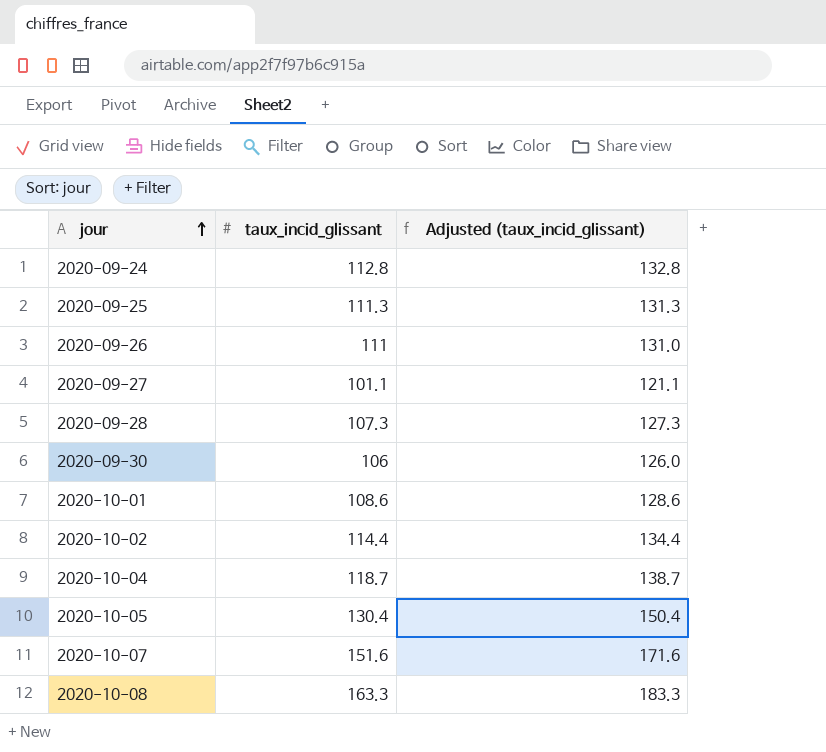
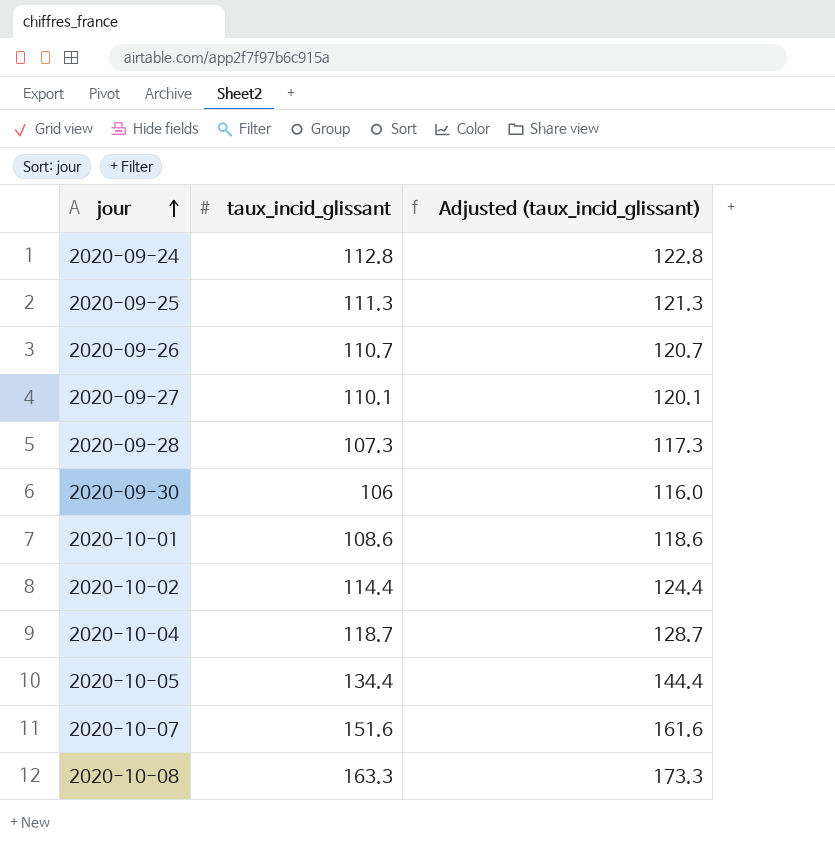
column Adjusted (taux_incid_glissant) | formula: [taux_incid_glissant] + 20 -> [taux_incid_glissant] + 10
2020-09-26 | taux_incid_glissant: 111 -> 110.7
2020-09-27 | taux_incid_glissant: 101.1 -> 110.1
2020-10-05 | taux_incid_glissant: 130.4 -> 134.4

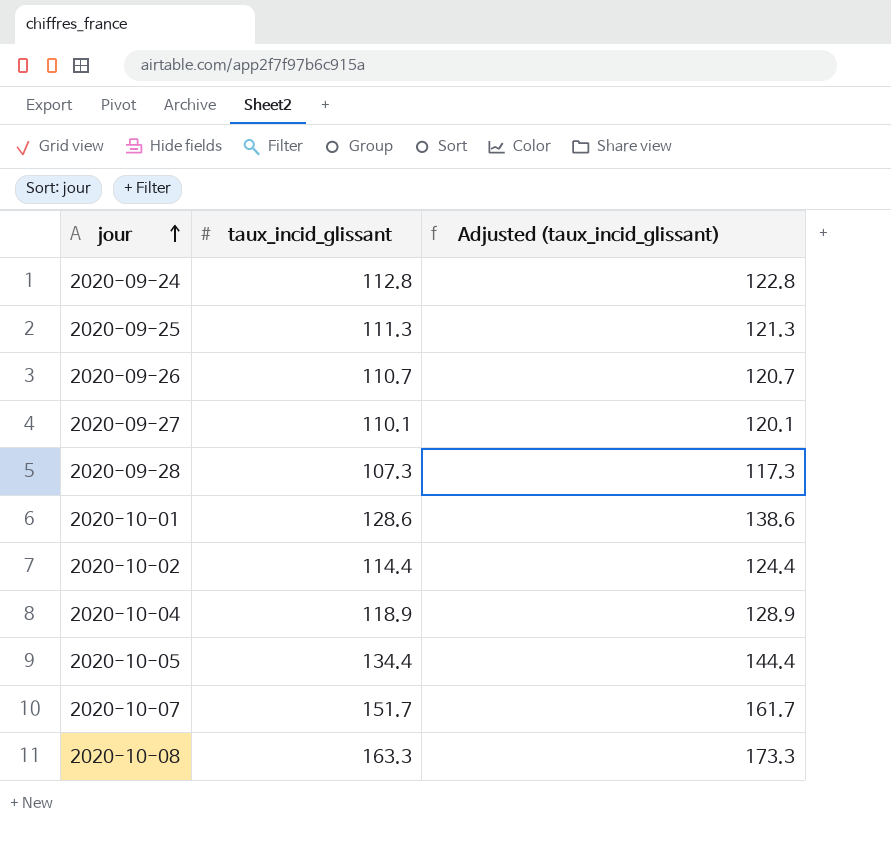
row 2020-09-30: 106 | 116.0 -> none
2020-10-01 | taux_incid_glissant: 108.6 -> 128.6
2020-10-01 | Adjusted (taux_incid_glissant): 118.6 -> 138.6
2020-10-04 | taux_incid_glissant: 118.7 -> 118.9
2020-10-04 | Adjusted (taux_incid_glissant): 128.7 -> 128.9
2020-10-07 | taux_incid_glissant: 151.6 -> 151.7
2020-10-07 | Adjusted (taux_incid_glissant): 161.6 -> 161.7

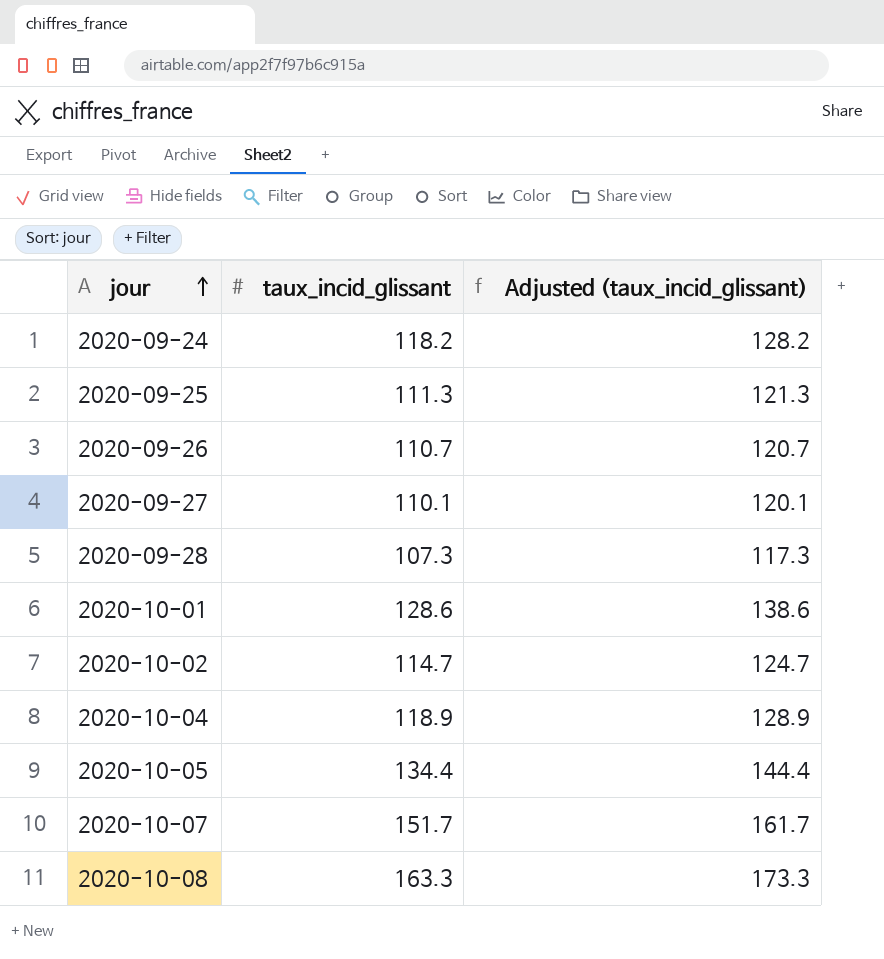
2020-09-24 | taux_incid_glissant: 112.8 -> 118.2
2020-09-24 | Adjusted (taux_incid_glissant): 122.8 -> 128.2
2020-10-02 | taux_incid_glissant: 114.4 -> 114.7
2020-10-02 | Adjusted (taux_incid_glissant): 124.4 -> 124.7

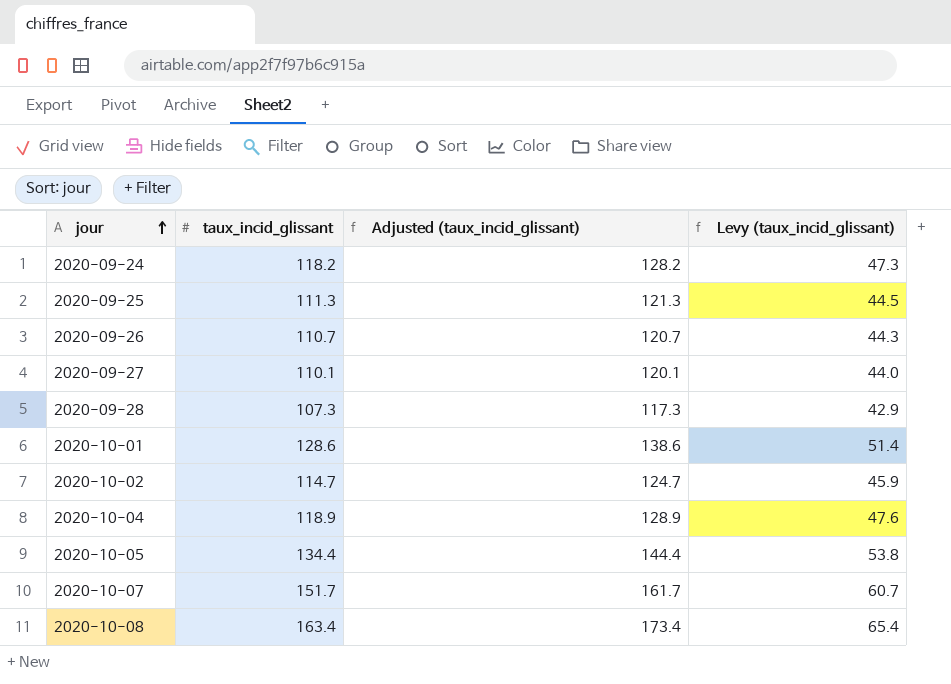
column Levy (taux_incid_glissant) | formula: none -> [taux_incid_glissant] * 0.4
2020-10-08 | taux_incid_glissant: 163.3 -> 163.4
2020-10-08 | Adjusted (taux_incid_glissant): 173.3 -> 173.4

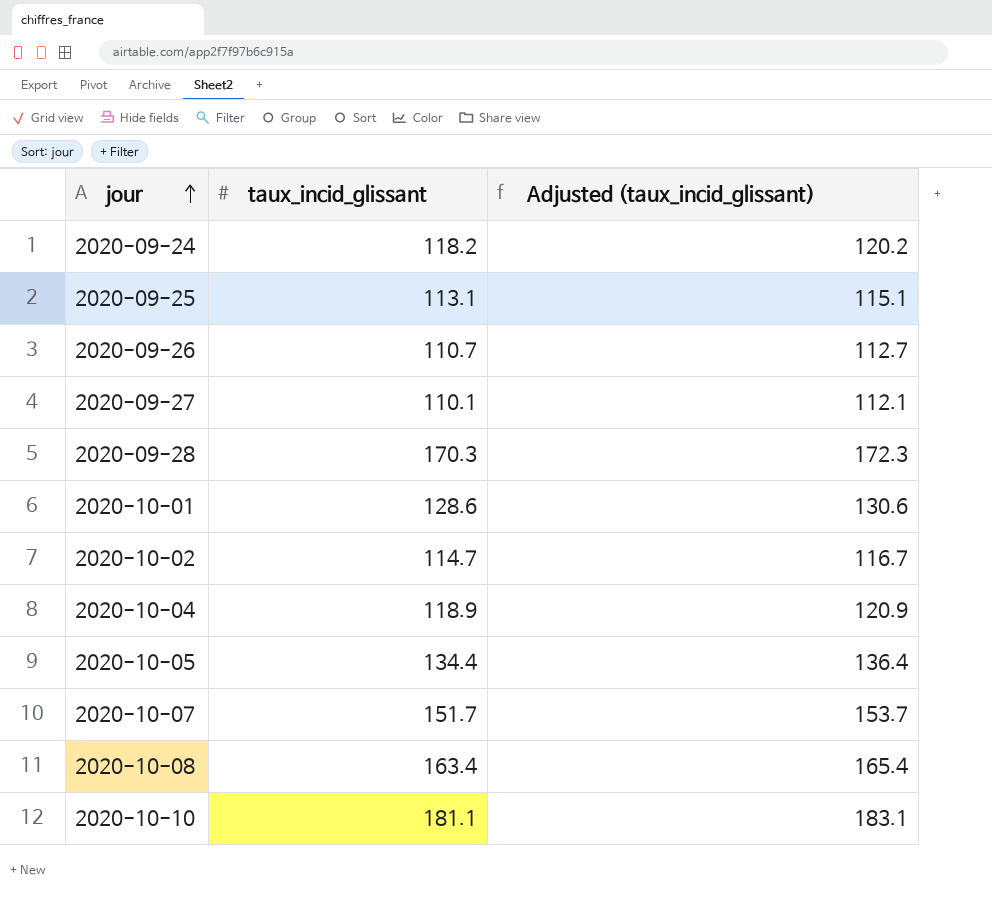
column Levy (taux_incid_glissant) | formula: [taux_incid_glissant] * 0.4 -> none
column Adjusted (taux_incid_glissant) | formula: [taux_incid_glissant] + 10 -> [taux_incid_glissant] + 2
2020-09-25 | taux_incid_glissant: 111.3 -> 113.1
2020-09-28 | taux_incid_glissant: 107.3 -> 170.3
row 2020-10-10: none -> 181.1 | 183.1

